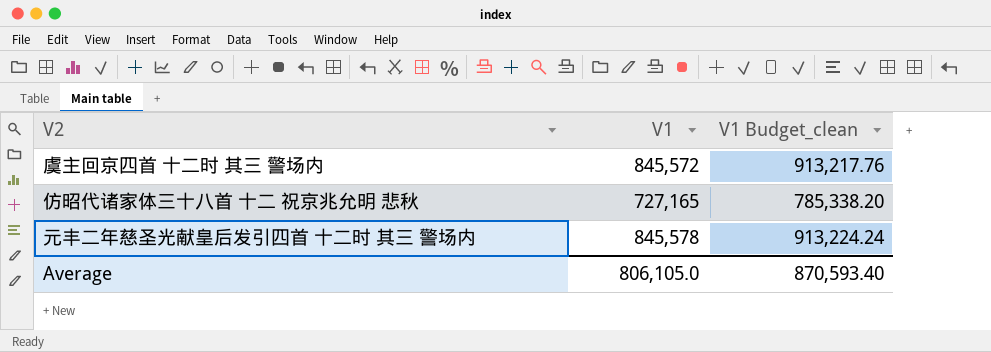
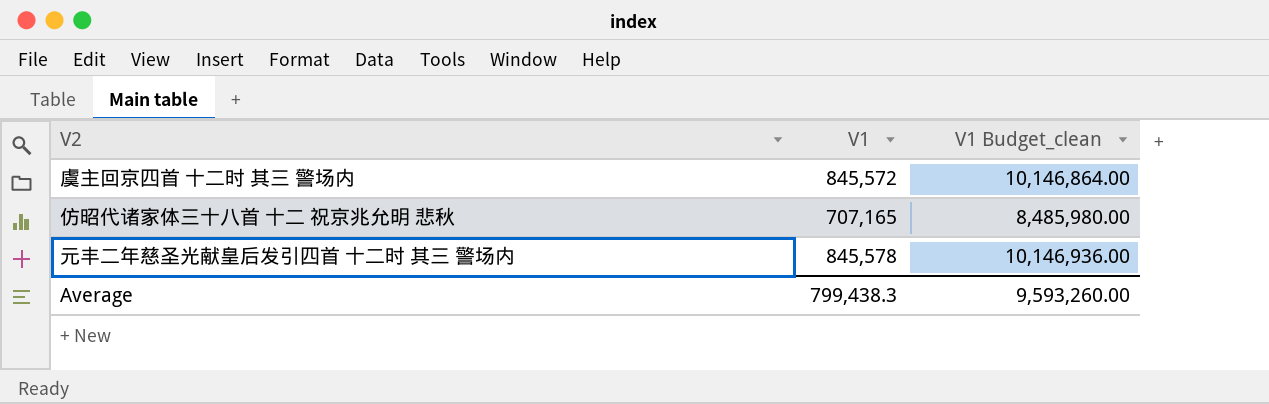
column V1 Budget_clean | formula: [V1] * 1.08 -> [V1] * 12
仿昭代诸家体三十八首 十二 祝京兆允明 悲秋 | V1: 727,165 -> 707,165
Average | V1: 806,105.0 -> 799,438.3
Average | V1 Budget_clean: 870,593.40 -> 9,593,260.00

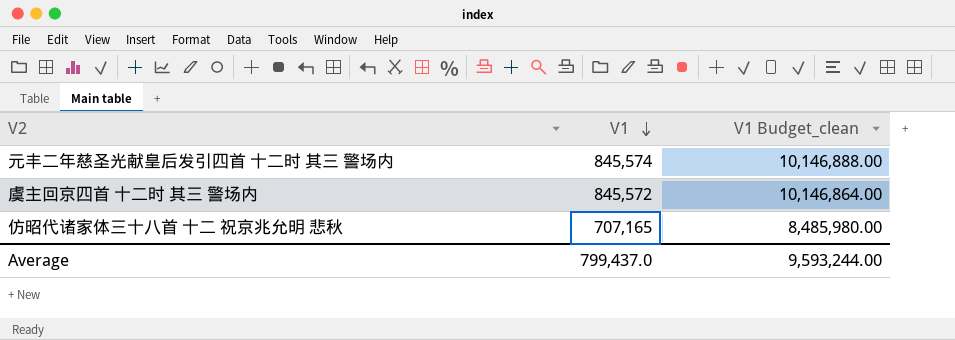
row order: none -> V1 descending
元丰二年慈圣光献皇后发引四首 十二时 其三 警场内 | V1: 845,578 -> 845,574
元丰二年慈圣光献皇后发引四首 十二时 其三 警场内 | V1 Budget_clean: 10,146,936.00 -> 10,146,888.00
Average | V1: 799,438.3 -> 799,437.0
Average | V1 Budget_clean: 9,593,260.00 -> 9,593,244.00

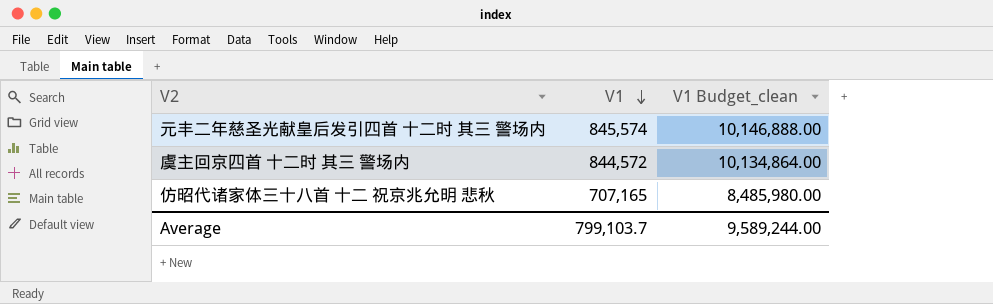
虞主回京四首 十二时 其三 警场内 | V1: 845,572 -> 844,572
虞主回京四首 十二时 其三 警场内 | V1 Budget_clean: 10,146,864.00 -> 10,134,864.00
Average | V1: 799,437.0 -> 799,103.7
Average | V1 Budget_clean: 9,593,244.00 -> 9,589,244.00

